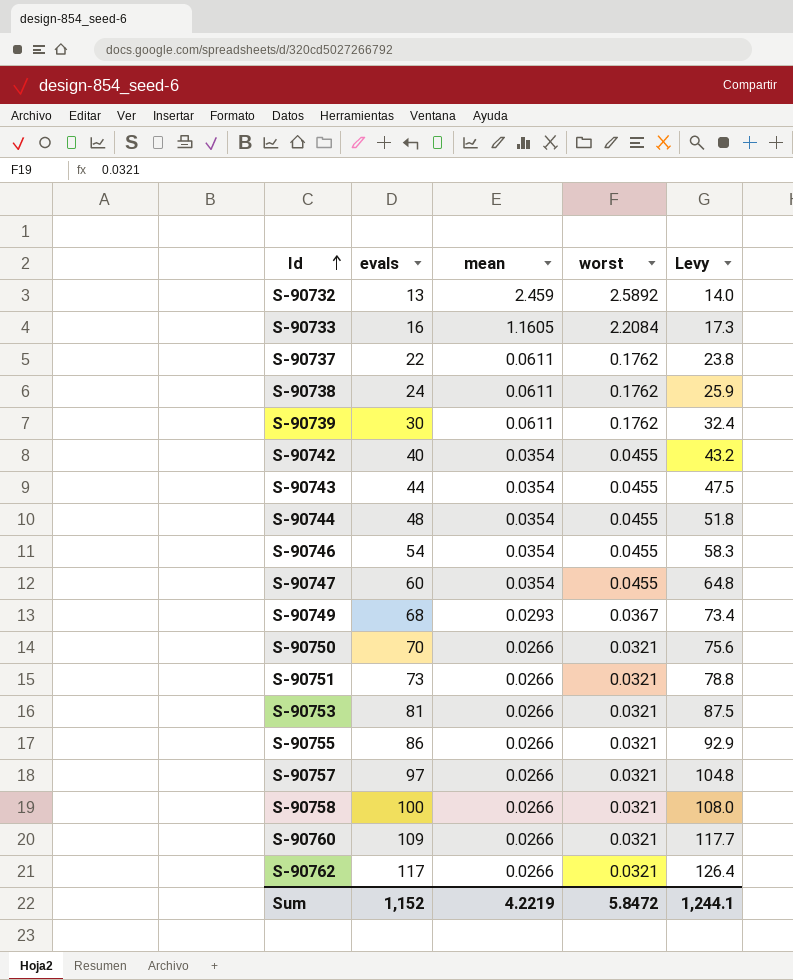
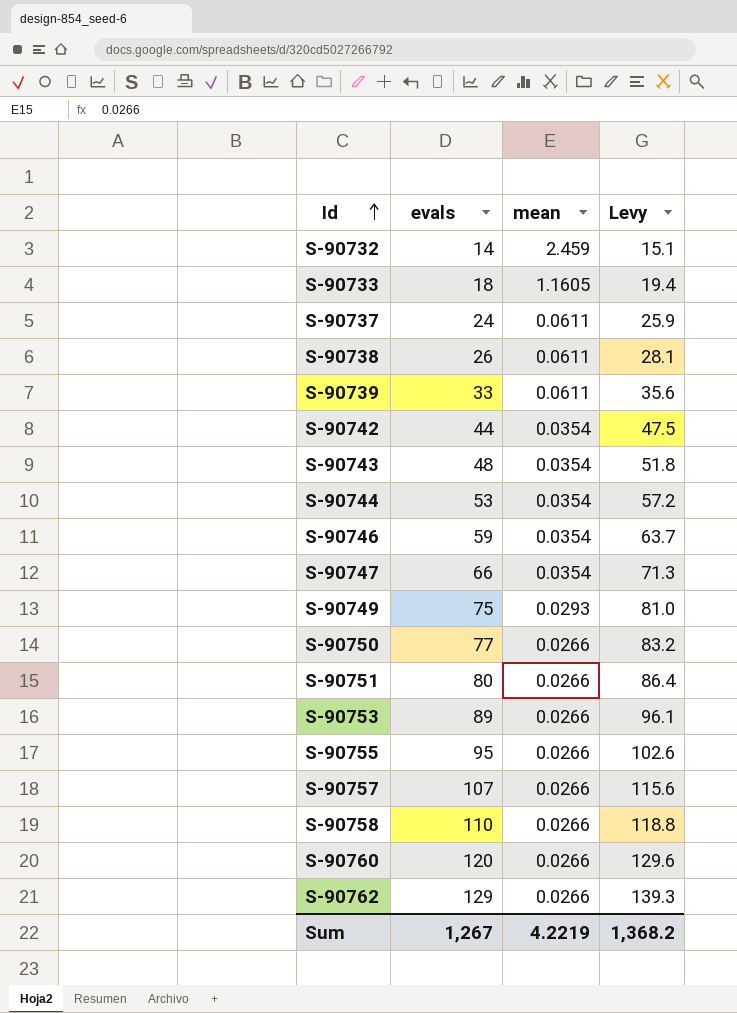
column worst | position: 4 -> none
S-90732 | evals: 13 -> 14
S-90732 | Levy: 14.0 -> 15.1
S-90733 | evals: 16 -> 18
S-90733 | Levy: 17.3 -> 19.4
S-90737 | evals: 22 -> 24
S-90737 | Levy: 23.8 -> 25.9
S-90738 | evals: 24 -> 26
S-90738 | Levy: 25.9 -> 28.1
S-90739 | evals: 30 -> 33
S-90739 | Levy: 32.4 -> 35.6
S-90742 | evals: 40 -> 44
S-90742 | Levy: 43.2 -> 47.5
S-90743 | evals: 44 -> 48
S-90743 | Levy: 47.5 -> 51.8
S-90744 | evals: 48 -> 53
S-90744 | Levy: 51.8 -> 57.2
S-90746 | evals: 54 -> 59
S-90746 | Levy: 58.3 -> 63.7
S-90747 | evals: 60 -> 66
S-90747 | Levy: 64.8 -> 71.3
S-90749 | evals: 68 -> 75
S-90749 | Levy: 73.4 -> 81.0
S-90750 | evals: 70 -> 77
S-90750 | Levy: 75.6 -> 83.2
S-90751 | evals: 73 -> 80
S-90751 | Levy: 78.8 -> 86.4
S-90753 | evals: 81 -> 89
S-90753 | Levy: 87.5 -> 96.1
S-90755 | evals: 86 -> 95
S-90755 | Levy: 92.9 -> 102.6
S-90757 | evals: 97 -> 107
S-90757 | Levy: 104.8 -> 115.6
S-90758 | evals: 100 -> 110
S-90758 | Levy: 108.0 -> 118.8
S-90760 | evals: 109 -> 120
S-90760 | Levy: 117.7 -> 129.6
S-90762 | evals: 117 -> 129
S-90762 | Levy: 126.4 -> 139.3
Sum | evals: 1,152 -> 1,267
Sum | Levy: 1,244.1 -> 1,368.2

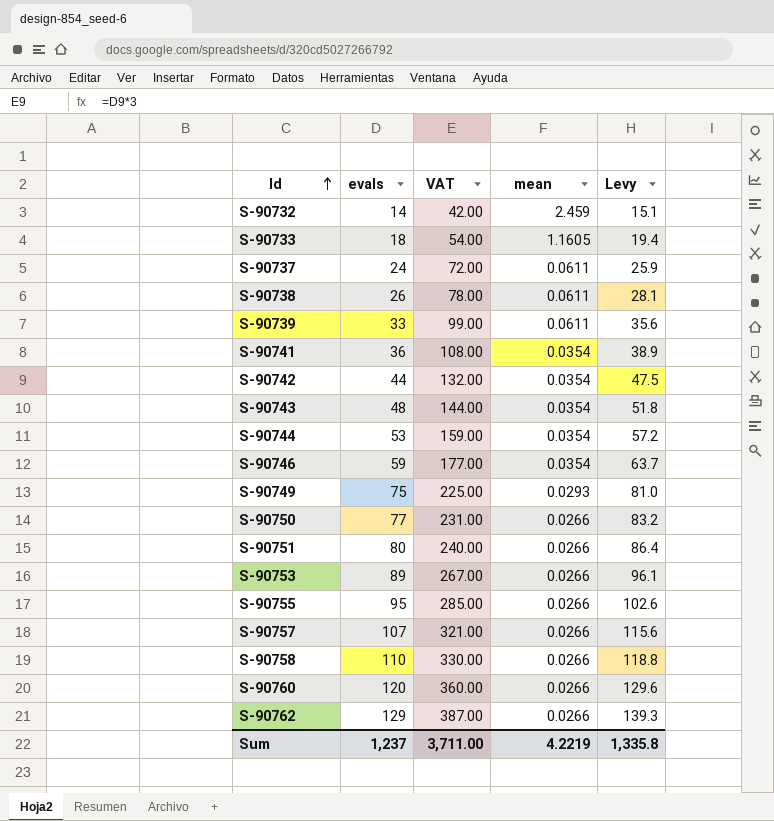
column VAT | formula: none -> [evals] * 3
row S-90747: 66 | 0.0354 | 71.3 -> none
row S-90741: none -> 36 | 108.00 | 0.0354 | 38.9
Sum | evals: 1,267 -> 1,237
Sum | Levy: 1,368.2 -> 1,335.8

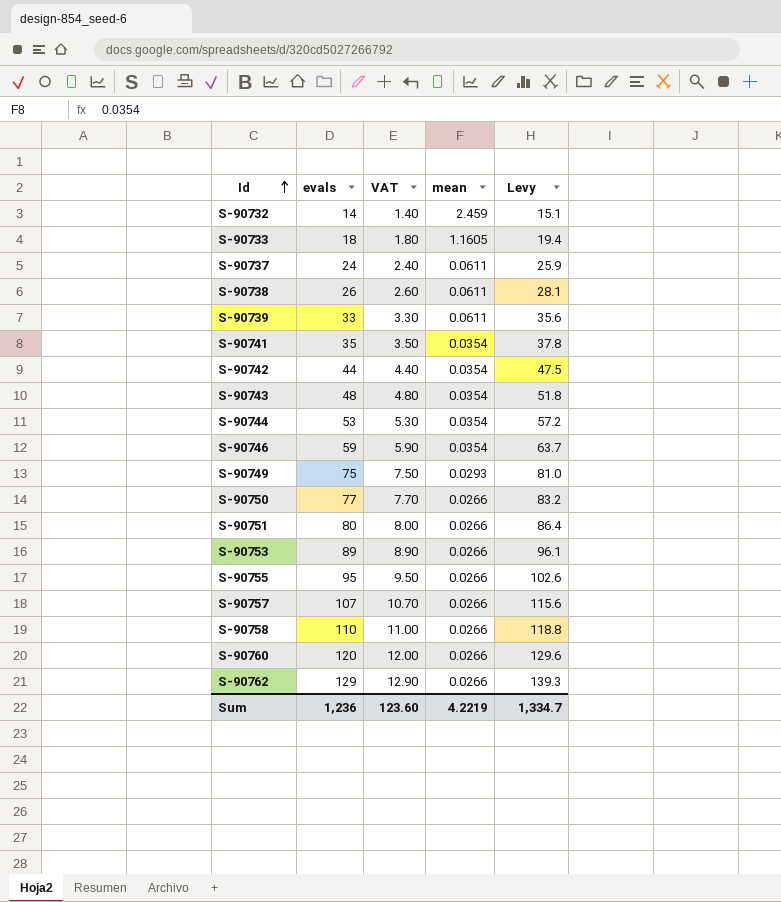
column VAT | formula: [evals] * 3 -> [evals] * 0.1
S-90741 | evals: 36 -> 35
S-90741 | Levy: 38.9 -> 37.8
Sum | evals: 1,237 -> 1,236
Sum | VAT: 3,711.00 -> 123.60
Sum | Levy: 1,335.8 -> 1,334.7

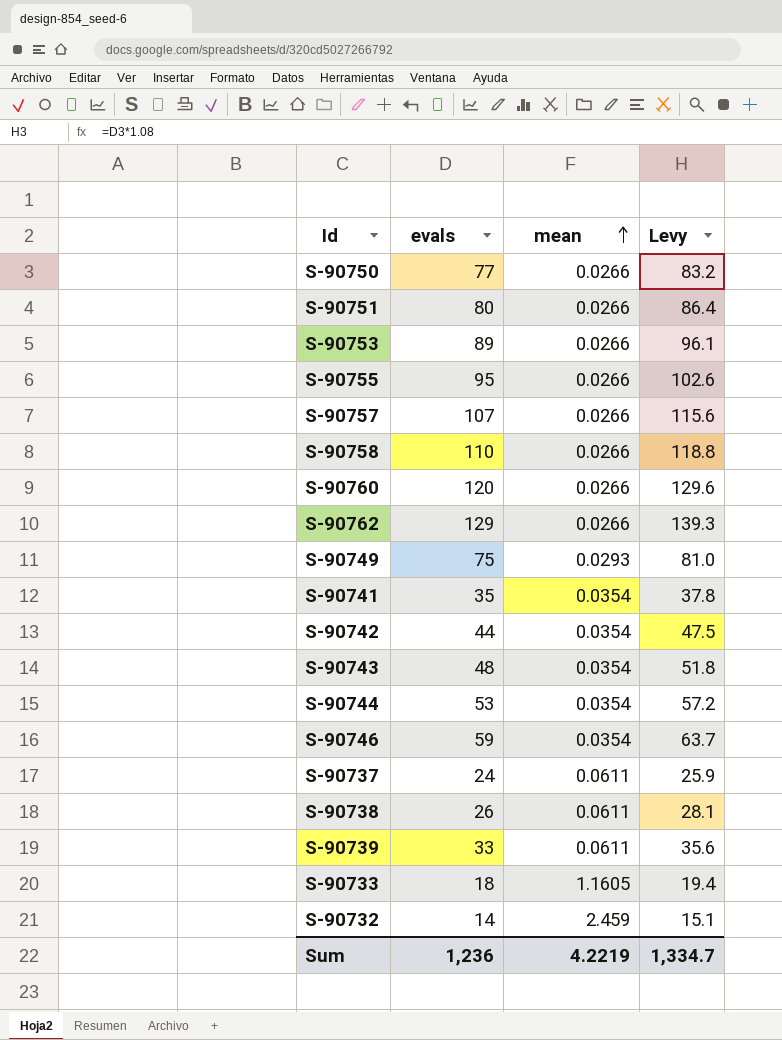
row order: Id ascending -> mean ascending
column VAT | formula: [evals] * 0.1 -> none

